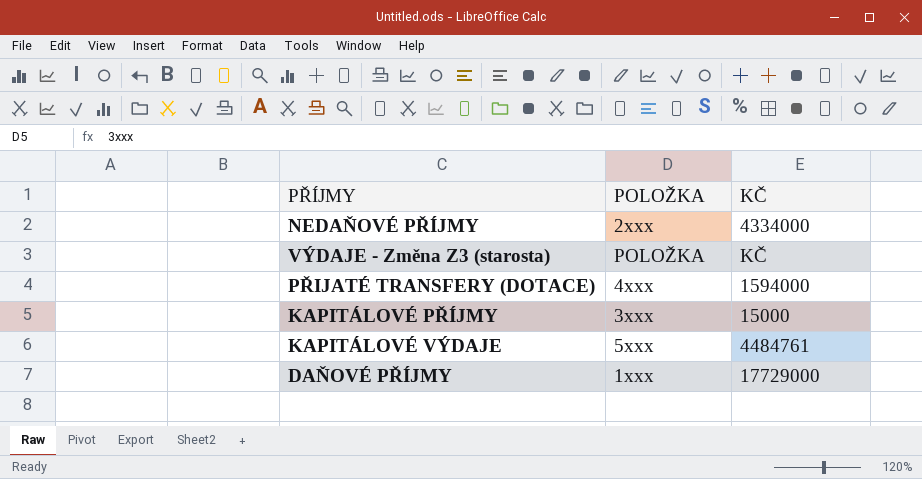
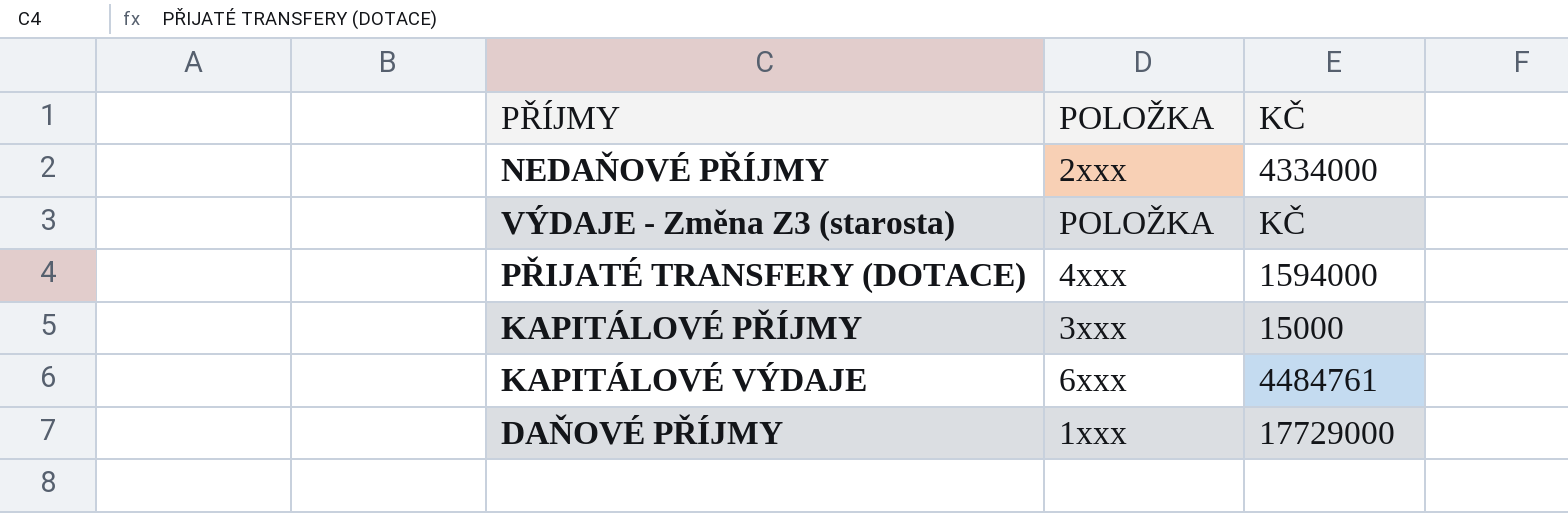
KAPITÁLOVÉ VÝDAJE | POLOŽKA: 5xxx -> 6xxx

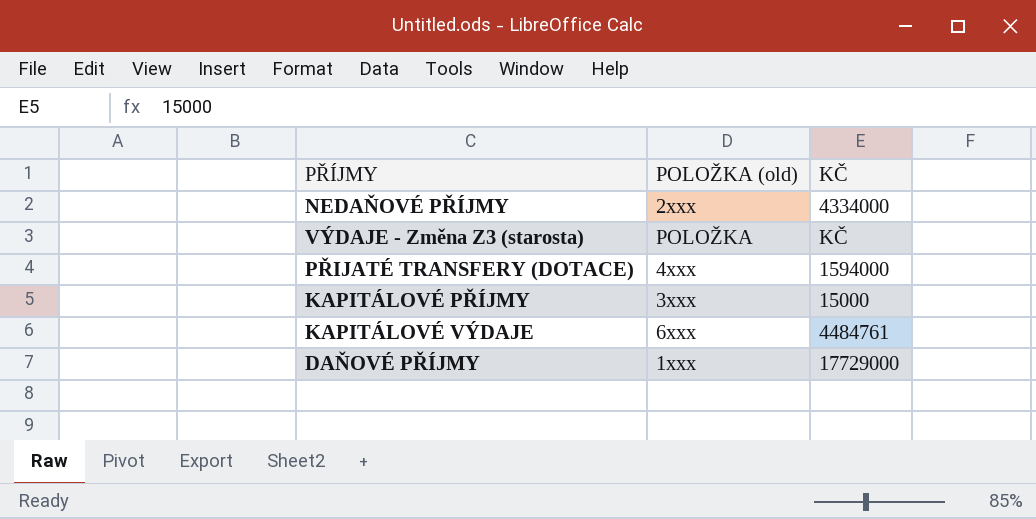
column name: POLOŽKA -> POLOŽKA (old)

